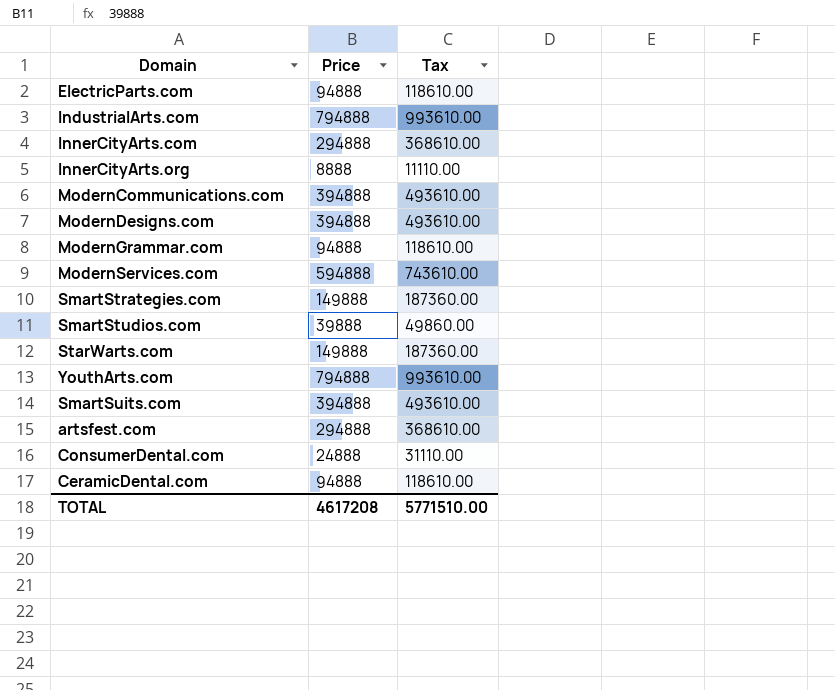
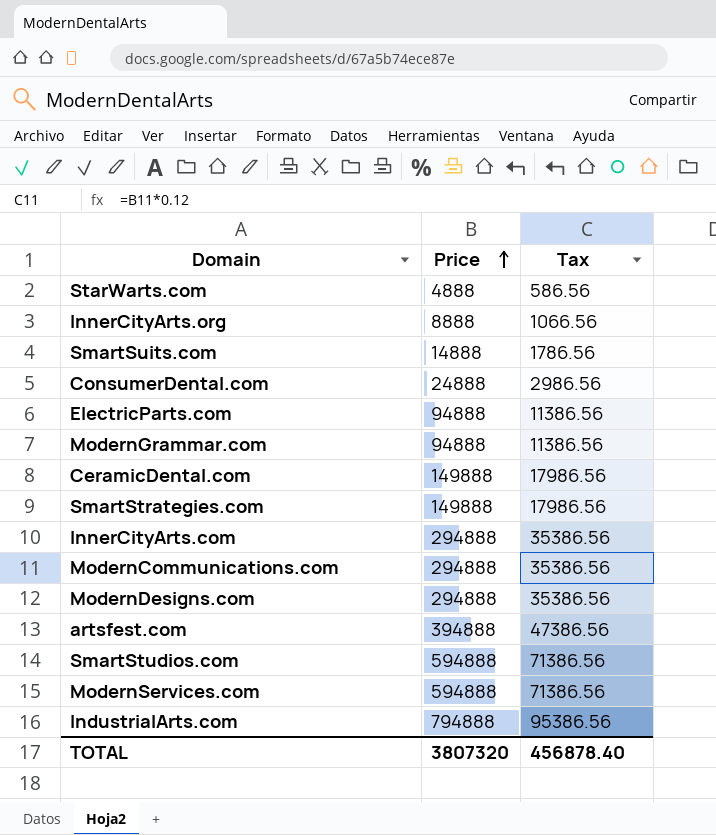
row order: none -> Price ascending
column Tax | formula: [Price] * 1.25 -> [Price] * 0.12
row YouthArts.com: 794888 | 993610.00 -> none
StarWarts.com | Price: 149888 -> 4888
SmartSuits.com | Price: 394888 -> 14888
CeramicDental.com | Price: 94888 -> 149888
ModernCommunications.com | Price: 394888 -> 294888
ModernDesigns.com | Price: 394888 -> 294888
artsfest.com | Price: 294888 -> 394888
SmartStudios.com | Price: 39888 -> 594888
TOTAL | Price: 4617208 -> 3807320
TOTAL | Tax: 5771510.00 -> 456878.40

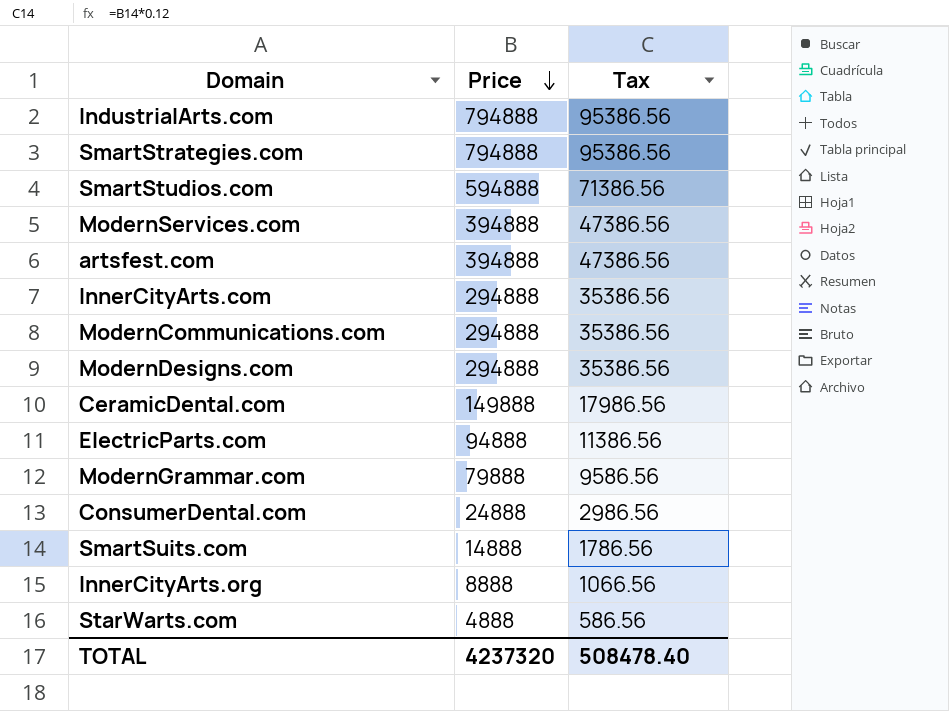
row order: Price ascending -> Price descending
SmartStrategies.com | Price: 149888 -> 794888
SmartStrategies.com | Tax: 17986.56 -> 95386.56
ModernServices.com | Price: 594888 -> 394888
ModernServices.com | Tax: 71386.56 -> 47386.56
ModernGrammar.com | Price: 94888 -> 79888
ModernGrammar.com | Tax: 11386.56 -> 9586.56
TOTAL | Price: 3807320 -> 4237320
TOTAL | Tax: 456878.40 -> 508478.40

